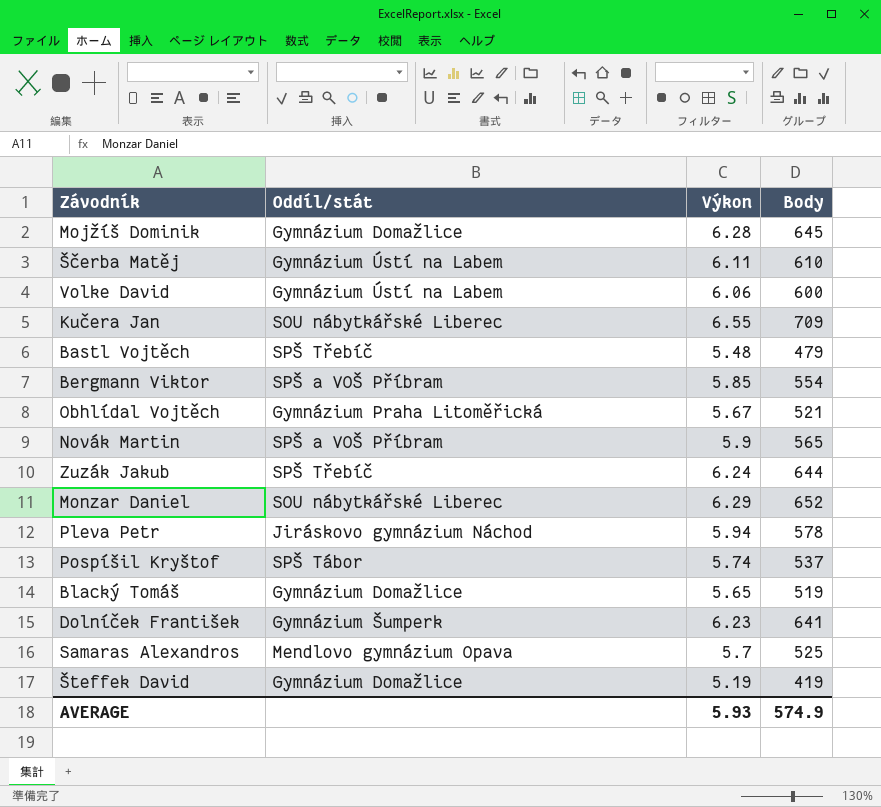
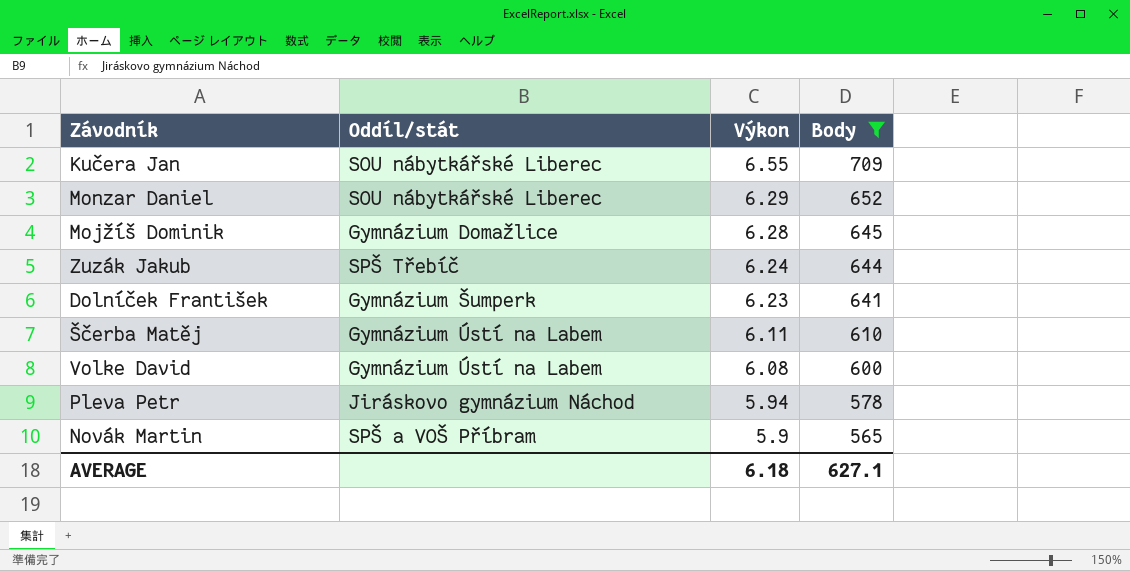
filter: none -> Body >= 565
row order: none -> Výkon descending
Volke David | Výkon: 6.06 -> 6.08
AVERAGE | Výkon: 5.93 -> 6.18
AVERAGE | Body: 574.9 -> 627.1

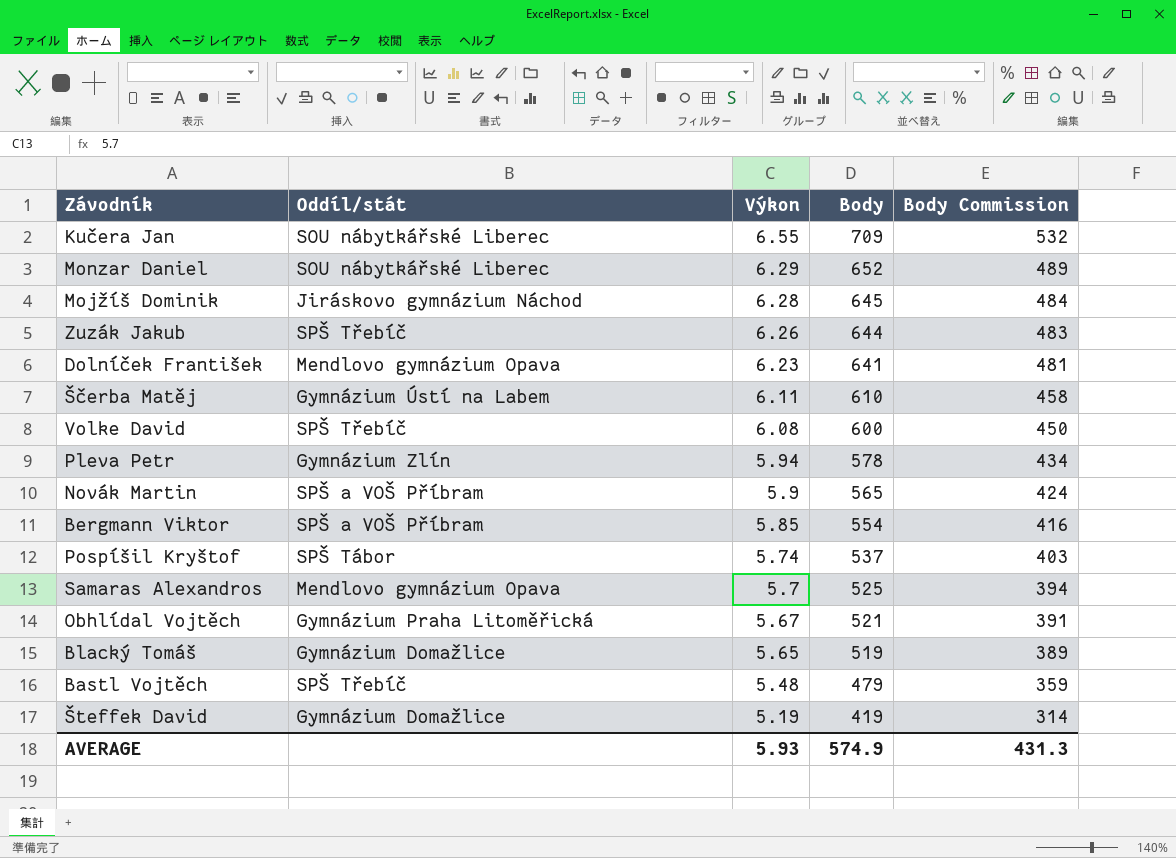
filter: Body >= 565 -> none
column Body Commission | formula: none -> [Body] * 0.75
Mojžíš Dominik | Oddíl/stát: Gymnázium Domažlice -> Jiráskovo gymnázium Náchod
Zuzák Jakub | Výkon: 6.24 -> 6.26
Dolníček František | Oddíl/stát: Gymnázium Šumperk -> Mendlovo gymnázium Opava
Volke David | Oddíl/stát: Gymnázium Ústí na Labem -> SPŠ Třebíč
Pleva Petr | Oddíl/stát: Jiráskovo gymnázium Náchod -> Gymnázium Zlín
AVERAGE | Výkon: 6.18 -> 5.93
AVERAGE | Body: 627.1 -> 574.9

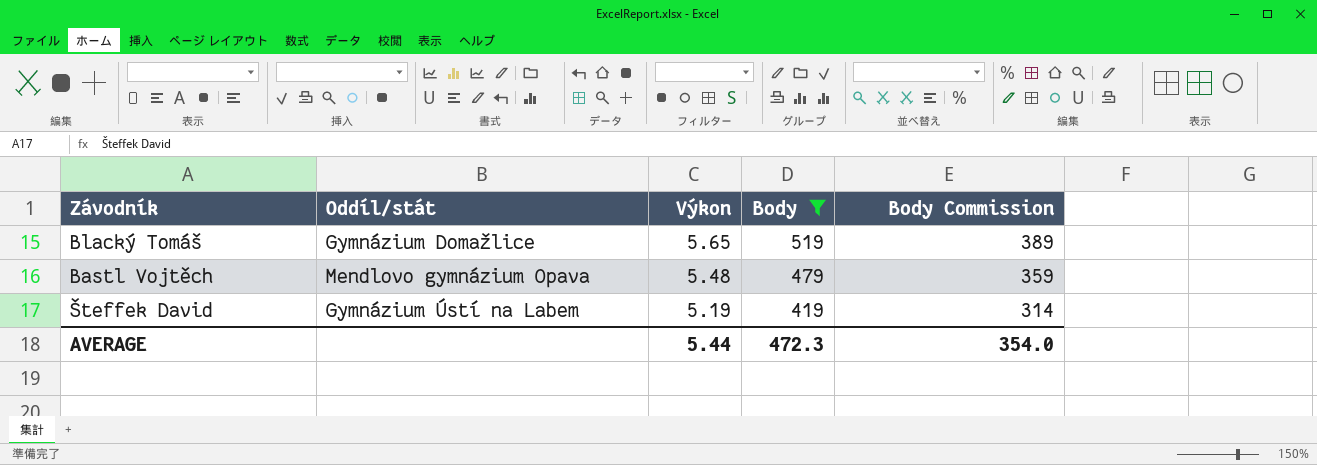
filter: none -> Body <= 519
Bastl Vojtěch | Oddíl/stát: SPŠ Třebíč -> Mendlovo gymnázium Opava
Šteffek David | Oddíl/stát: Gymnázium Domažlice -> Gymnázium Ústí na Labem
AVERAGE | Výkon: 5.93 -> 5.44
AVERAGE | Body: 574.9 -> 472.3
AVERAGE | Body Commission: 431.3 -> 354.0

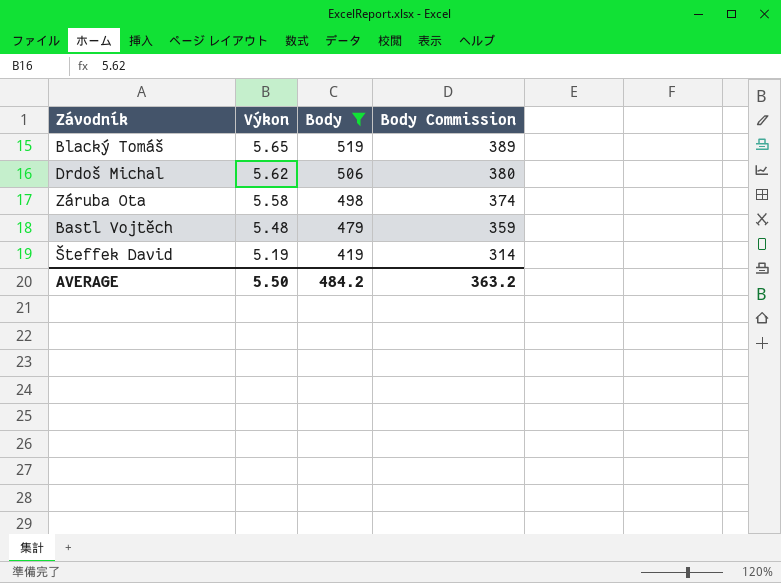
column Oddíl/stát | position: 2 -> none
row Drdoš Michal: none -> 5.62 | 506 | 380
row Záruba Ota: none -> 5.58 | 498 | 374
AVERAGE | Výkon: 5.44 -> 5.50
AVERAGE | Body: 472.3 -> 484.2
AVERAGE | Body Commission: 354.0 -> 363.2

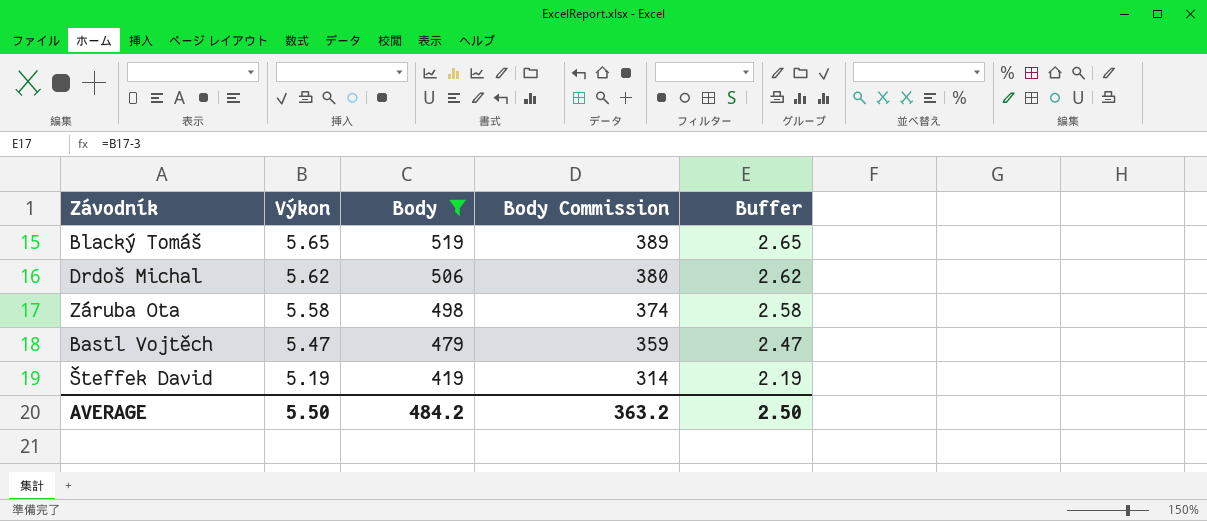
column Buffer | formula: none -> [Výkon] - 3
Bastl Vojtěch | Výkon: 5.48 -> 5.47

